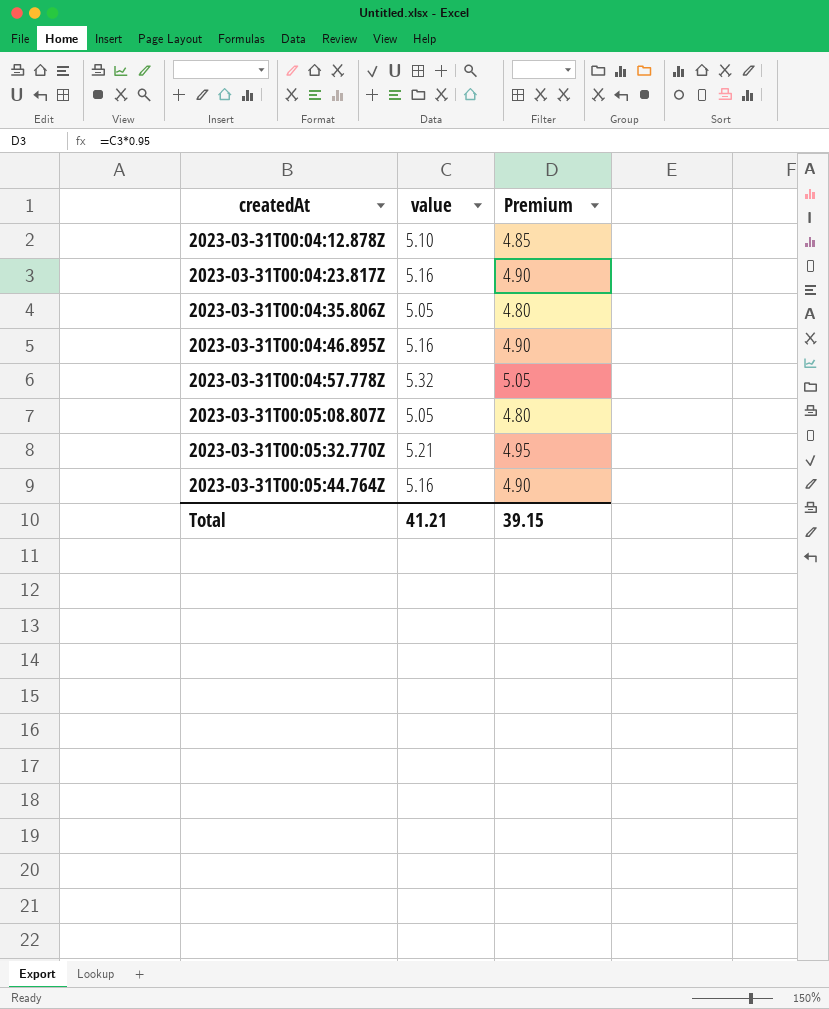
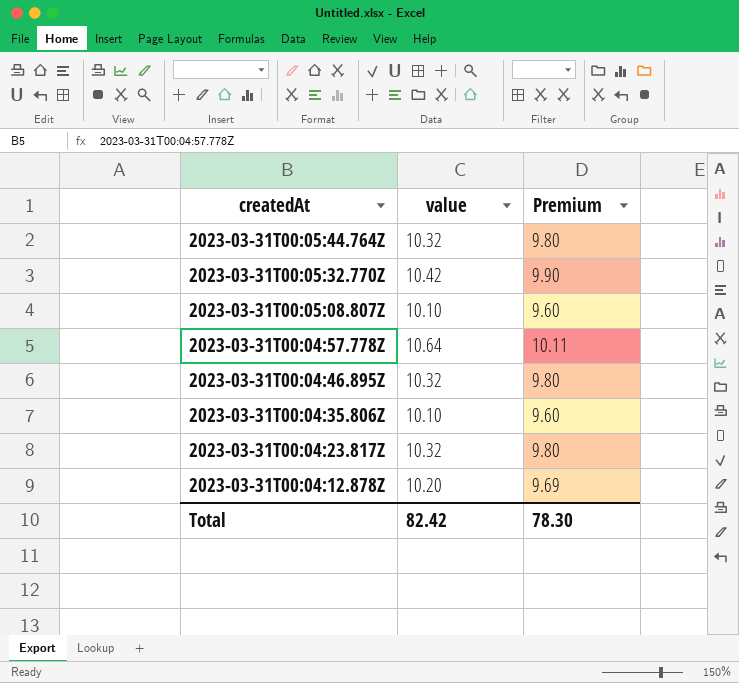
row order: createdAt ascending -> createdAt descending
2023-03-31T00:05:44.764Z | value: 5.16 -> 10.32
2023-03-31T00:05:44.764Z | Premium: 4.90 -> 9.80
2023-03-31T00:05:32.770Z | value: 5.21 -> 10.42
2023-03-31T00:05:32.770Z | Premium: 4.95 -> 9.90
2023-03-31T00:05:08.807Z | value: 5.05 -> 10.10
2023-03-31T00:05:08.807Z | Premium: 4.80 -> 9.60
2023-03-31T00:04:57.778Z | value: 5.32 -> 10.64
2023-03-31T00:04:57.778Z | Premium: 5.05 -> 10.11
2023-03-31T00:04:46.895Z | value: 5.16 -> 10.32
2023-03-31T00:04:46.895Z | Premium: 4.90 -> 9.80
2023-03-31T00:04:35.806Z | value: 5.05 -> 10.10
2023-03-31T00:04:35.806Z | Premium: 4.80 -> 9.60
2023-03-31T00:04:23.817Z | value: 5.16 -> 10.32
2023-03-31T00:04:23.817Z | Premium: 4.90 -> 9.80
2023-03-31T00:04:12.878Z | value: 5.10 -> 10.20
2023-03-31T00:04:12.878Z | Premium: 4.85 -> 9.69
Total | value: 41.21 -> 82.42
Total | Premium: 39.15 -> 78.30

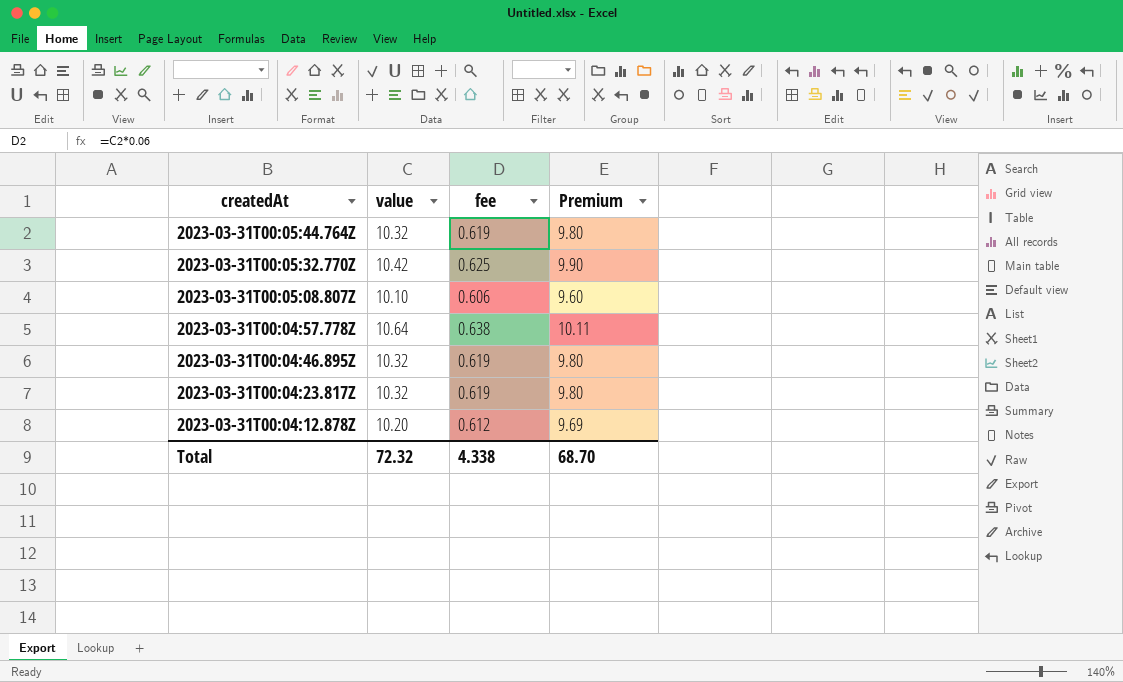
column fee | formula: none -> [value] * 0.06
row 2023-03-31T00:04:35.806Z: 10.10 | 9.60 -> none
Total | value: 82.42 -> 72.32
Total | Premium: 78.30 -> 68.70

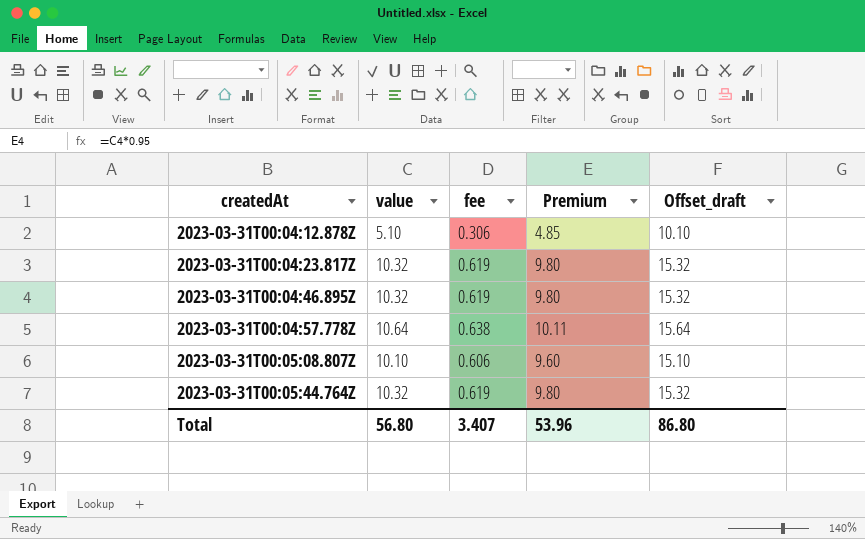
row order: createdAt descending -> createdAt ascending
column Offset_draft | formula: none -> [value] + 5
row 2023-03-31T00:05:32.770Z: 10.42 | 0.625 | 9.90 -> none
2023-03-31T00:04:12.878Z | value: 10.20 -> 5.10
2023-03-31T00:04:12.878Z | fee: 0.612 -> 0.306
2023-03-31T00:04:12.878Z | Premium: 9.69 -> 4.85
Total | value: 72.32 -> 56.80
Total | fee: 4.338 -> 3.407
Total | Premium: 68.70 -> 53.96

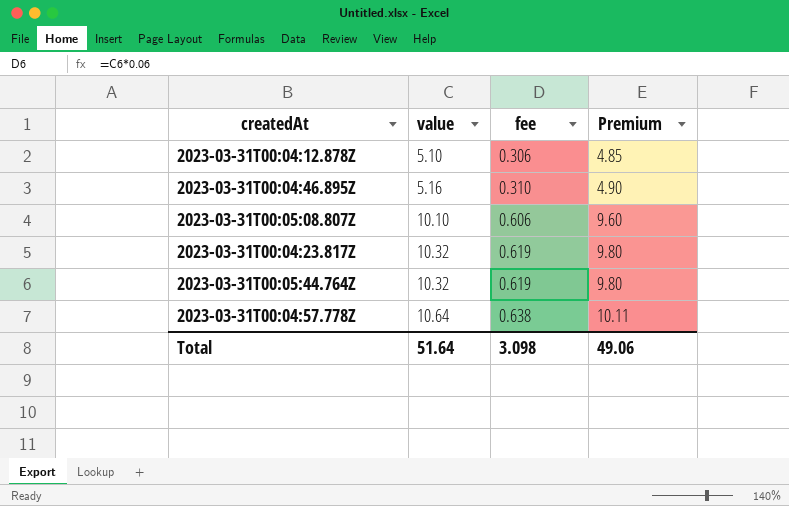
row order: createdAt ascending -> value ascending
column Offset_draft | formula: [value] + 5 -> none
2023-03-31T00:04:46.895Z | value: 10.32 -> 5.16
2023-03-31T00:04:46.895Z | fee: 0.619 -> 0.310
2023-03-31T00:04:46.895Z | Premium: 9.80 -> 4.90
Total | value: 56.80 -> 51.64
Total | fee: 3.407 -> 3.098
Total | Premium: 53.96 -> 49.06

